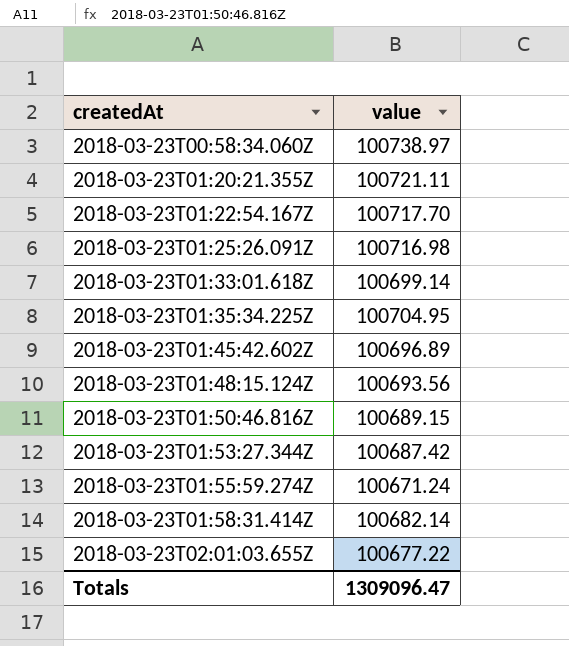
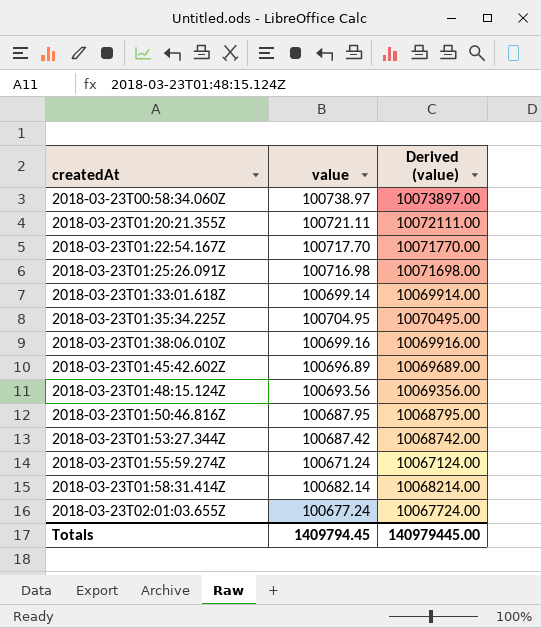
column Derived (value) | formula: none -> [value] * 100
row 2018-03-23T01:38:06.010Z: none -> 100699.16 | 10069916.00
2018-03-23T01:50:46.816Z | value: 100689.15 -> 100687.95
2018-03-23T02:01:03.655Z | value: 100677.22 -> 100677.24
Totals | value: 1309096.47 -> 1409794.45

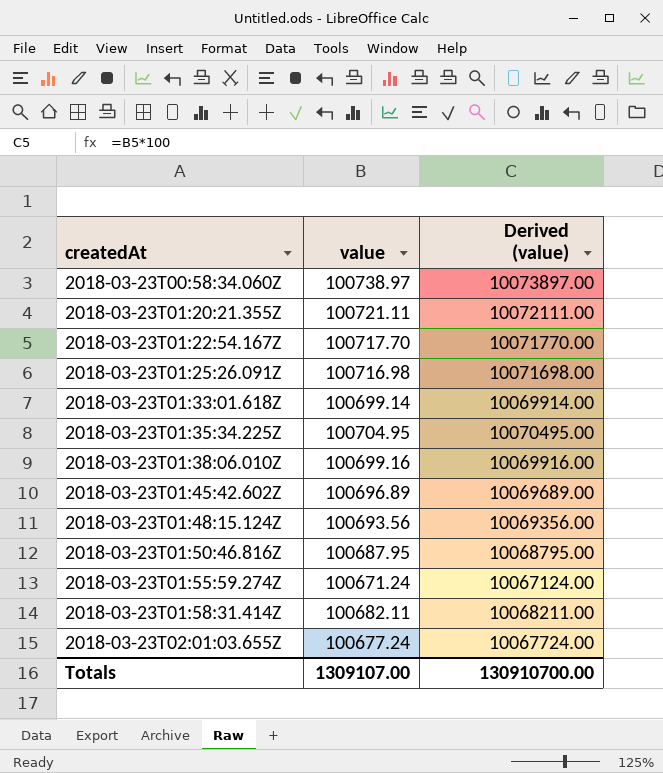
row 2018-03-23T01:53:27.344Z: 100687.42 | 10068742.00 -> none
2018-03-23T01:58:31.414Z | value: 100682.14 -> 100682.11
2018-03-23T01:58:31.414Z | Derived (value): 10068214.00 -> 10068211.00
Totals | value: 1409794.45 -> 1309107.00
Totals | Derived (value): 140979445.00 -> 130910700.00

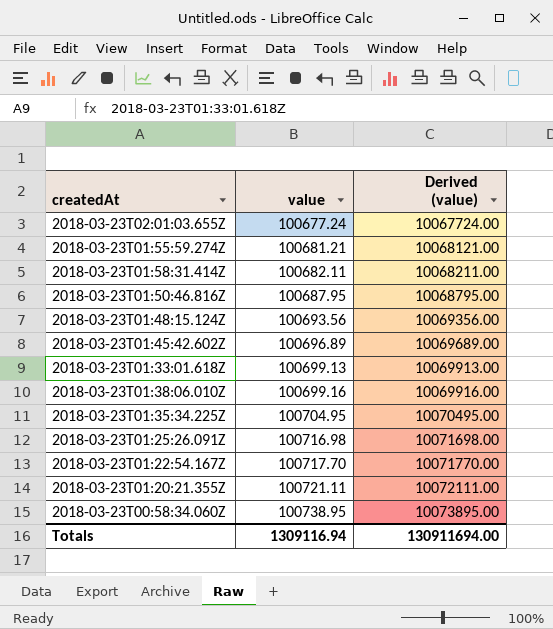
row order: createdAt ascending -> value ascending
2018-03-23T01:55:59.274Z | value: 100671.24 -> 100681.21
2018-03-23T01:55:59.274Z | Derived (value): 10067124.00 -> 10068121.00
2018-03-23T01:33:01.618Z | value: 100699.14 -> 100699.13
2018-03-23T01:33:01.618Z | Derived (value): 10069914.00 -> 10069913.00
2018-03-23T00:58:34.060Z | value: 100738.97 -> 100738.95
2018-03-23T00:58:34.060Z | Derived (value): 10073897.00 -> 10073895.00
Totals | value: 1309107.00 -> 1309116.94
Totals | Derived (value): 130910700.00 -> 130911694.00

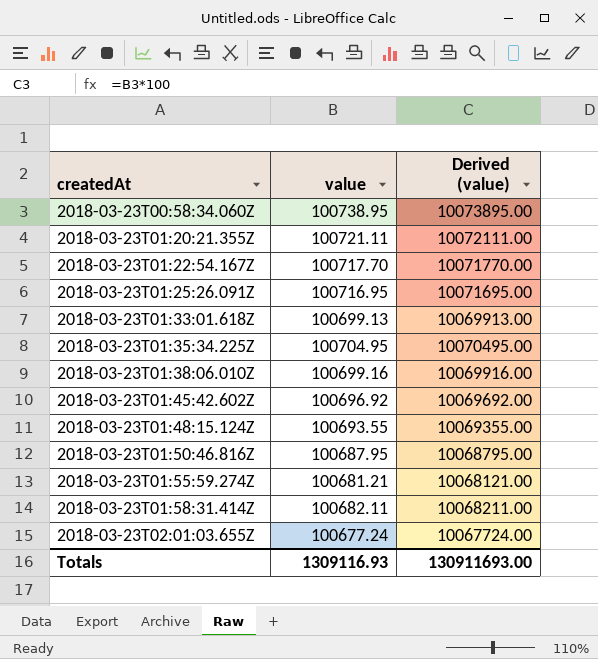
row order: value ascending -> createdAt ascending
2018-03-23T01:25:26.091Z | value: 100716.98 -> 100716.95
2018-03-23T01:25:26.091Z | Derived (value): 10071698.00 -> 10071695.00
2018-03-23T01:45:42.602Z | value: 100696.89 -> 100696.92
2018-03-23T01:45:42.602Z | Derived (value): 10069689.00 -> 10069692.00
2018-03-23T01:48:15.124Z | value: 100693.56 -> 100693.55
2018-03-23T01:48:15.124Z | Derived (value): 10069356.00 -> 10069355.00
Totals | value: 1309116.94 -> 1309116.93
Totals | Derived (value): 130911694.00 -> 130911693.00

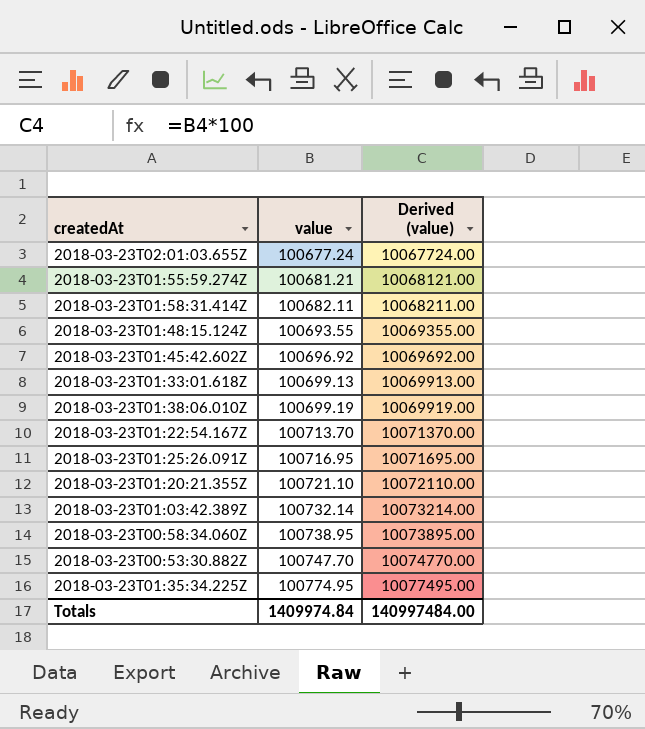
row order: createdAt ascending -> value ascending
row 2018-03-23T01:50:46.816Z: 100687.95 | 10068795.00 -> none
2018-03-23T01:38:06.010Z | value: 100699.16 -> 100699.19
2018-03-23T01:38:06.010Z | Derived (value): 10069916.00 -> 10069919.00
2018-03-23T01:22:54.167Z | value: 100717.70 -> 100713.70
2018-03-23T01:22:54.167Z | Derived (value): 10071770.00 -> 10071370.00
2018-03-23T01:20:21.355Z | value: 100721.11 -> 100721.10
2018-03-23T01:20:21.355Z | Derived (value): 10072111.00 -> 10072110.00
row 2018-03-23T01:03:42.389Z: none -> 100732.14 | 10073214.00
row 2018-03-23T00:53:30.882Z: none -> 100747.70 | 10074770.00
2018-03-23T01:35:34.225Z | value: 100704.95 -> 100774.95
2018-03-23T01:35:34.225Z | Derived (value): 10070495.00 -> 10077495.00
Totals | value: 1309116.93 -> 1409974.84
Totals | Derived (value): 130911693.00 -> 140997484.00

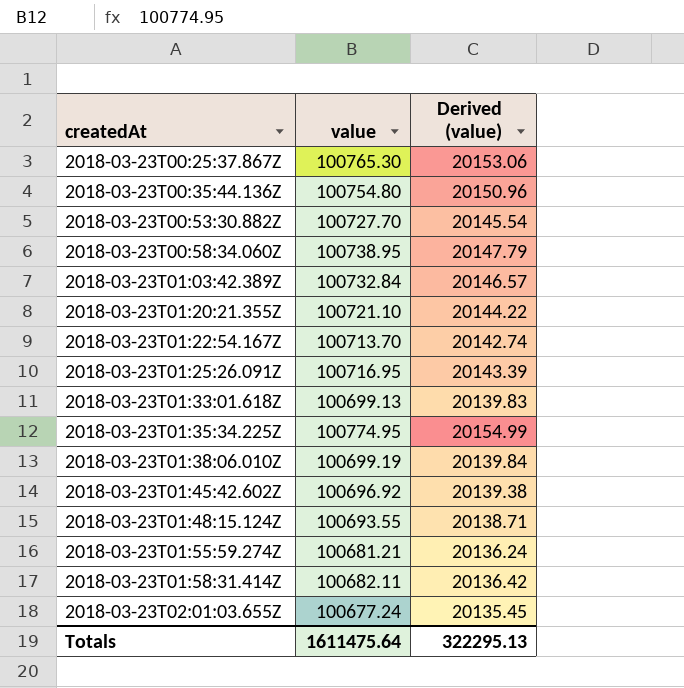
row order: value ascending -> createdAt ascending
column Derived (value) | formula: [value] * 100 -> [value] * 0.2
row 2018-03-23T00:25:37.867Z: none -> 100765.30 | 20153.06
row 2018-03-23T00:35:44.136Z: none -> 100754.80 | 20150.96
2018-03-23T00:53:30.882Z | value: 100747.70 -> 100727.70
2018-03-23T01:03:42.389Z | value: 100732.14 -> 100732.84
Totals | value: 1409974.84 -> 1611475.64
Totals | Derived (value): 140997484.00 -> 322295.13

